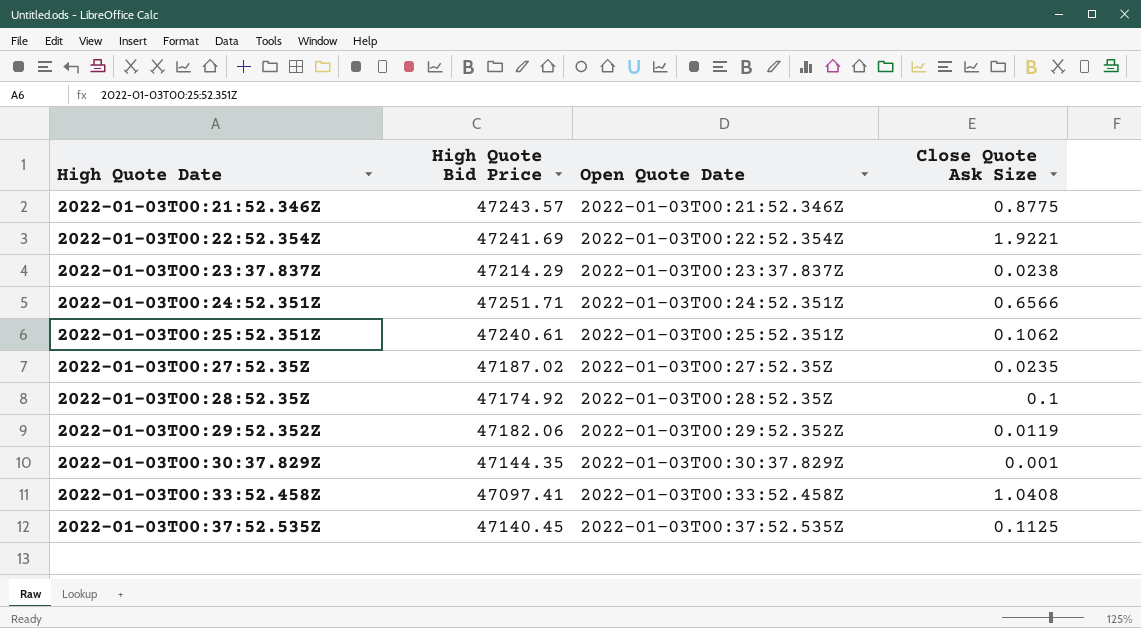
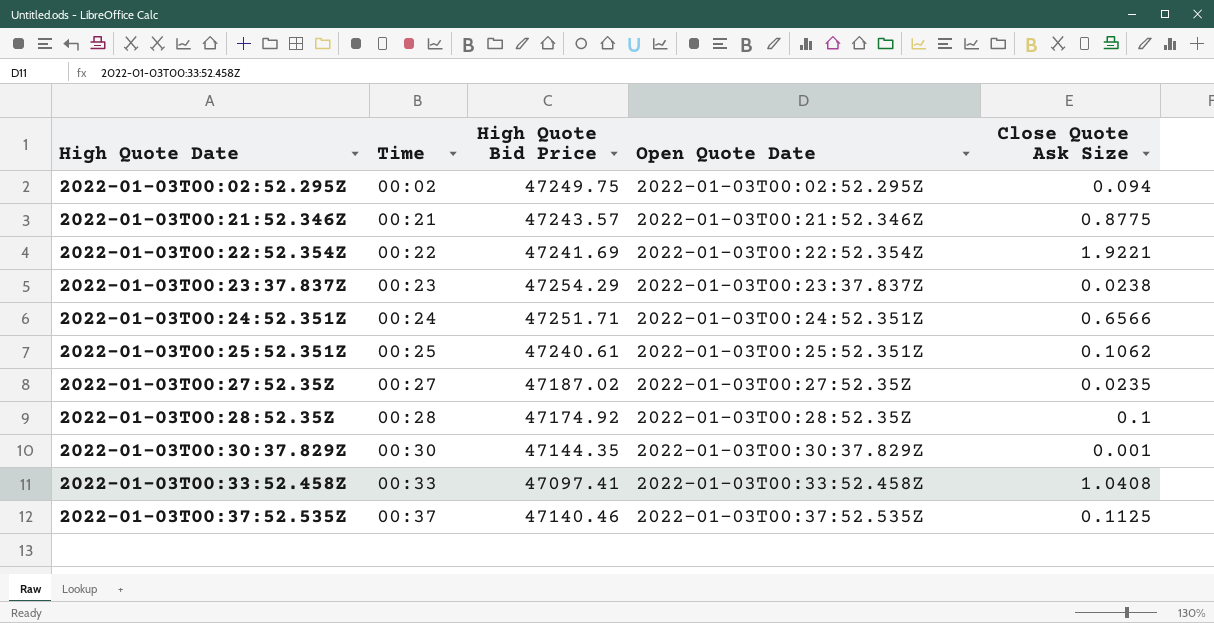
column Time | position: none -> 2
row 2022-01-03T00:29:52.352Z: 47182.06 | 2022-01-03T00:29:52.352Z | 0.0119 -> none
row 2022-01-03T00:02:52.295Z: none -> 00:02 | 47249.75 | 2022-01-03T00:02:52.295Z | 0.094
2022-01-03T00:23:37.837Z | High Quote Bid Price: 47214.29 -> 47254.29
2022-01-03T00:37:52.535Z | High Quote Bid Price: 47140.45 -> 47140.46

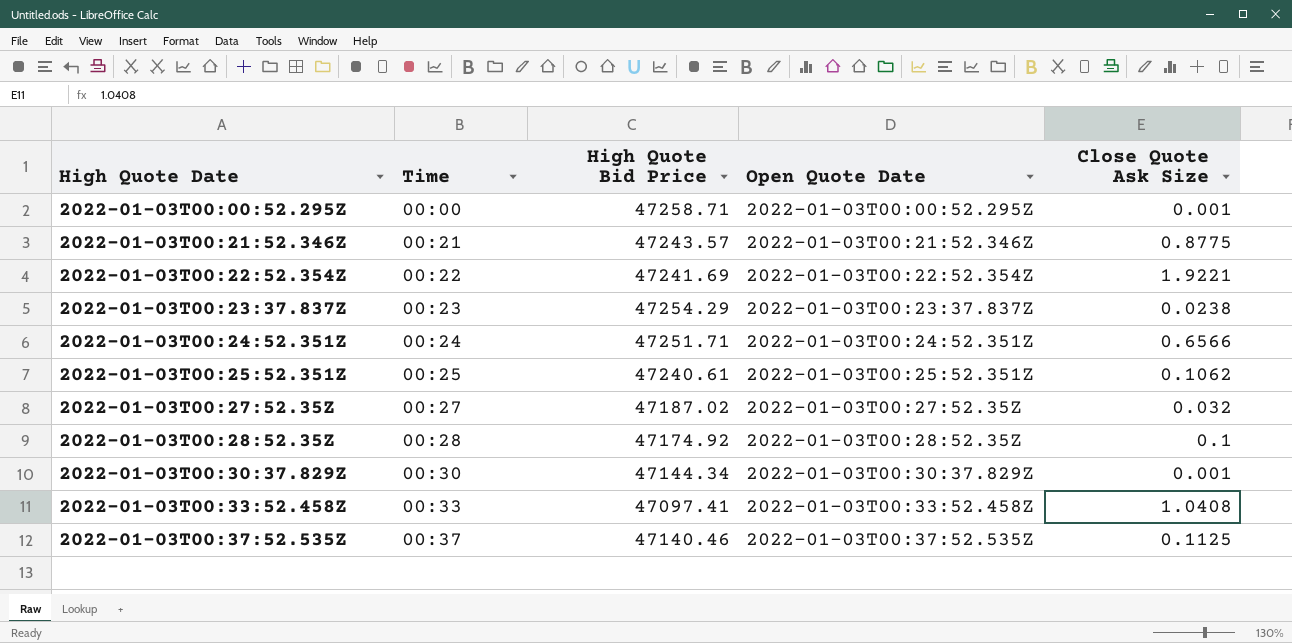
row 2022-01-03T00:02:52.295Z: 00:02 | 47249.75 | 2022-01-03T00:02:52.295Z | 0.094 -> none
row 2022-01-03T00:00:52.295Z: none -> 00:00 | 47258.71 | 2022-01-03T00:00:52.295Z | 0.001
2022-01-03T00:27:52.35Z | Close Quote Ask Size: 0.0235 -> 0.032
2022-01-03T00:30:37.829Z | High Quote Bid Price: 47144.35 -> 47144.34

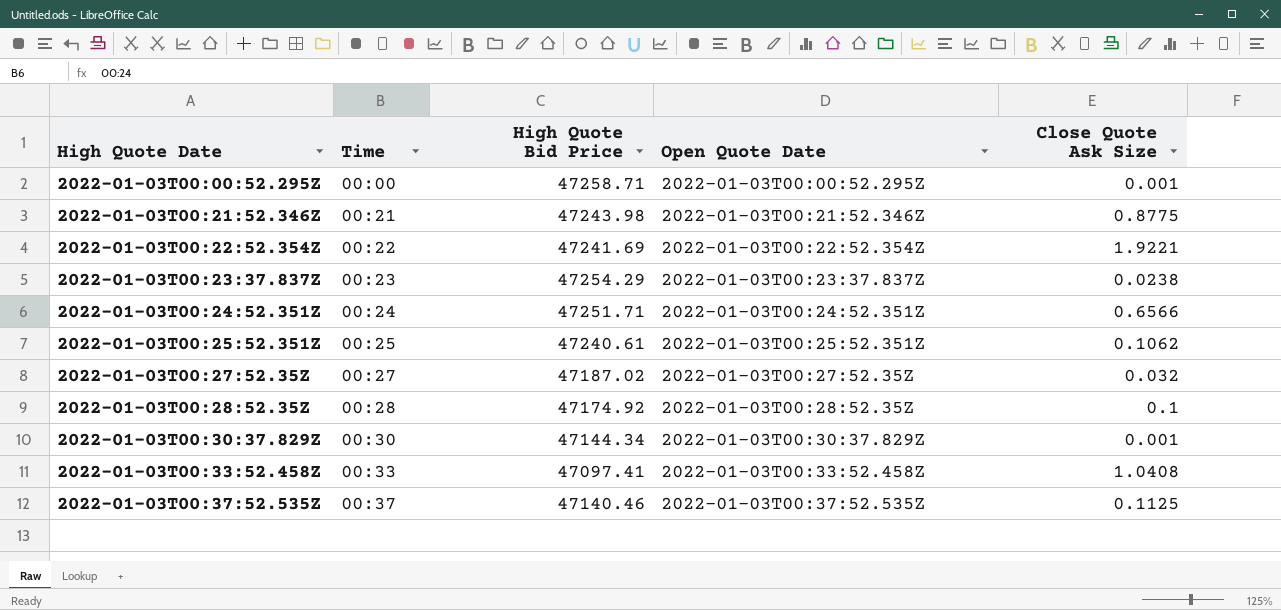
2022-01-03T00:21:52.346Z | High Quote Bid Price: 47243.57 -> 47243.98

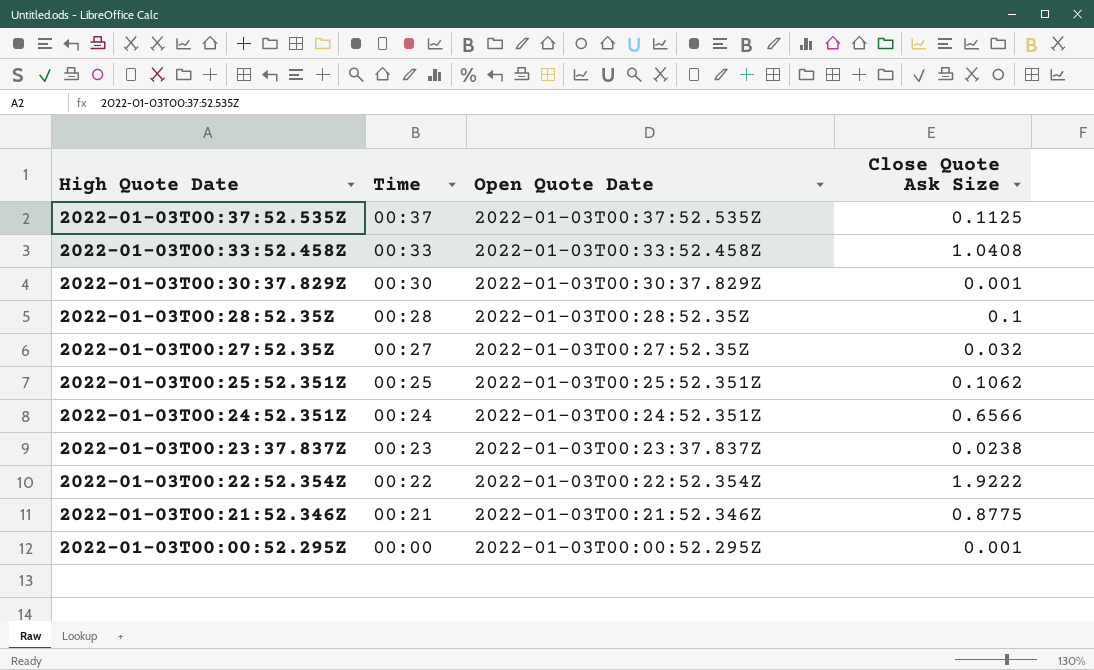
row order: High Quote Date ascending -> High Quote Date descending
column High Quote Bid Price | position: 3 -> none
2022-01-03T00:22:52.354Z | Close Quote Ask Size: 1.9221 -> 1.9222

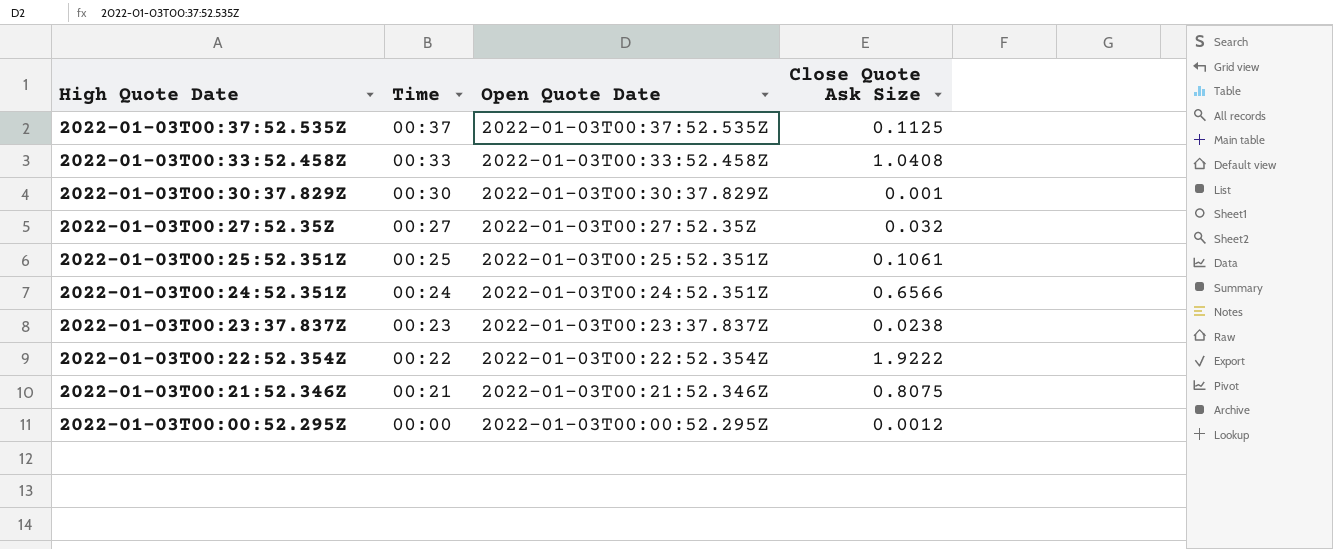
row 2022-01-03T00:28:52.35Z: 00:28 | 2022-01-03T00:28:52.35Z | 0.1 -> none
2022-01-03T00:25:52.351Z | Close Quote Ask Size: 0.1062 -> 0.1061
2022-01-03T00:21:52.346Z | Close Quote Ask Size: 0.8775 -> 0.8075
2022-01-03T00:00:52.295Z | Close Quote Ask Size: 0.001 -> 0.0012

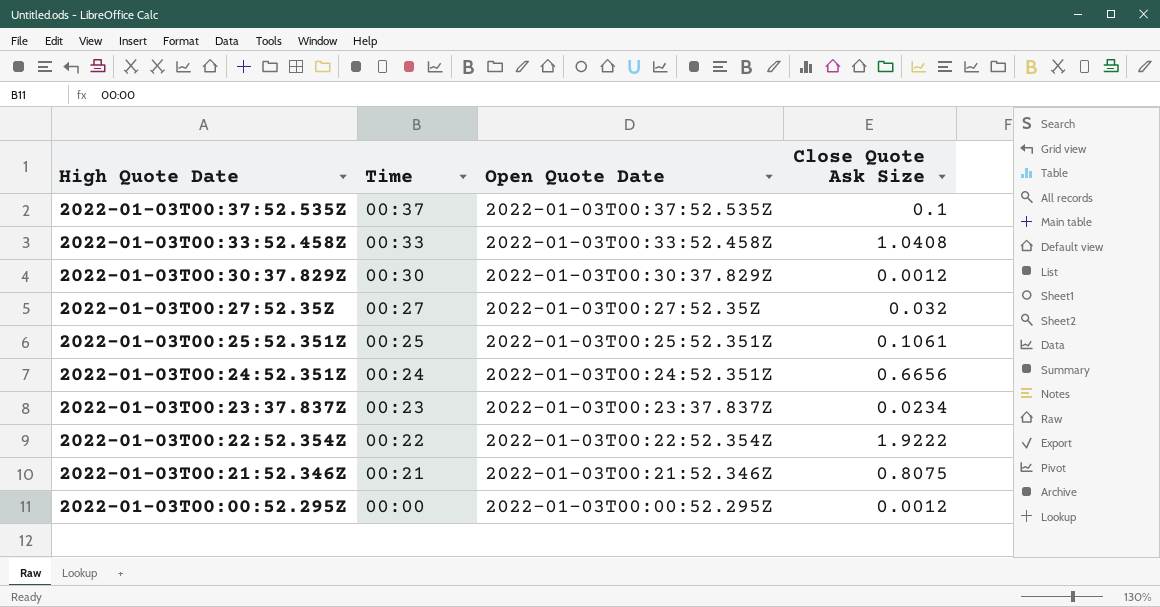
2022-01-03T00:37:52.535Z | Close Quote Ask Size: 0.1125 -> 0.1
2022-01-03T00:30:37.829Z | Close Quote Ask Size: 0.001 -> 0.0012
2022-01-03T00:24:52.351Z | Close Quote Ask Size: 0.6566 -> 0.6656
2022-01-03T00:23:37.837Z | Close Quote Ask Size: 0.0238 -> 0.0234

